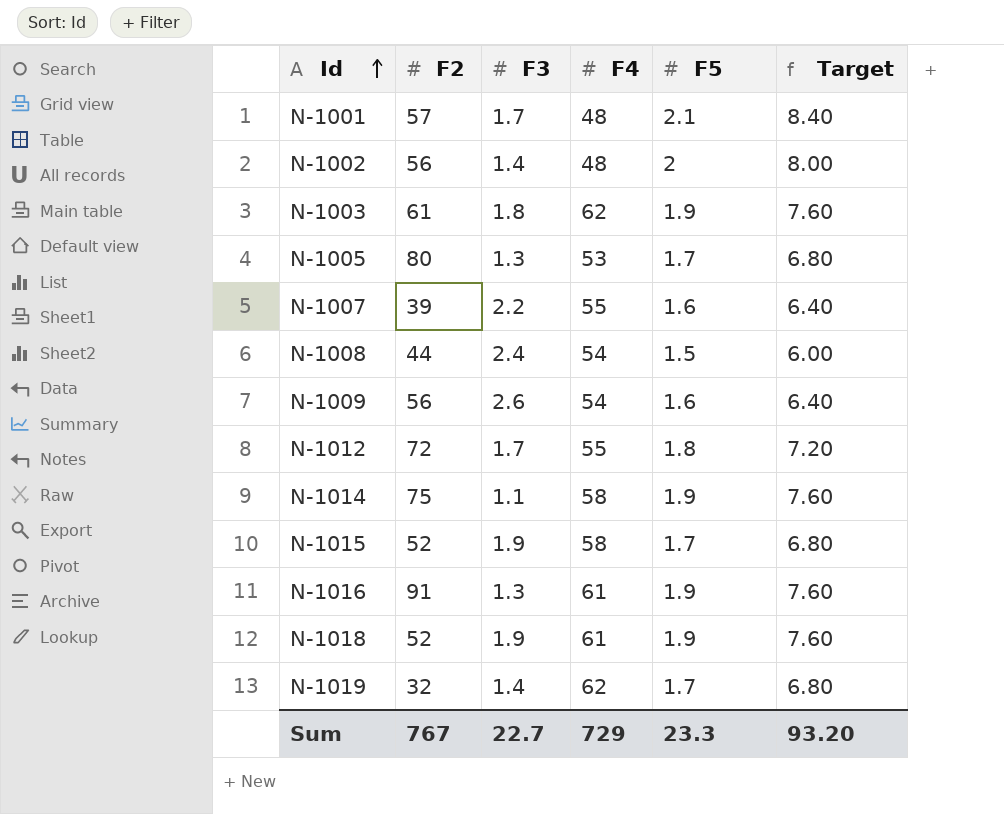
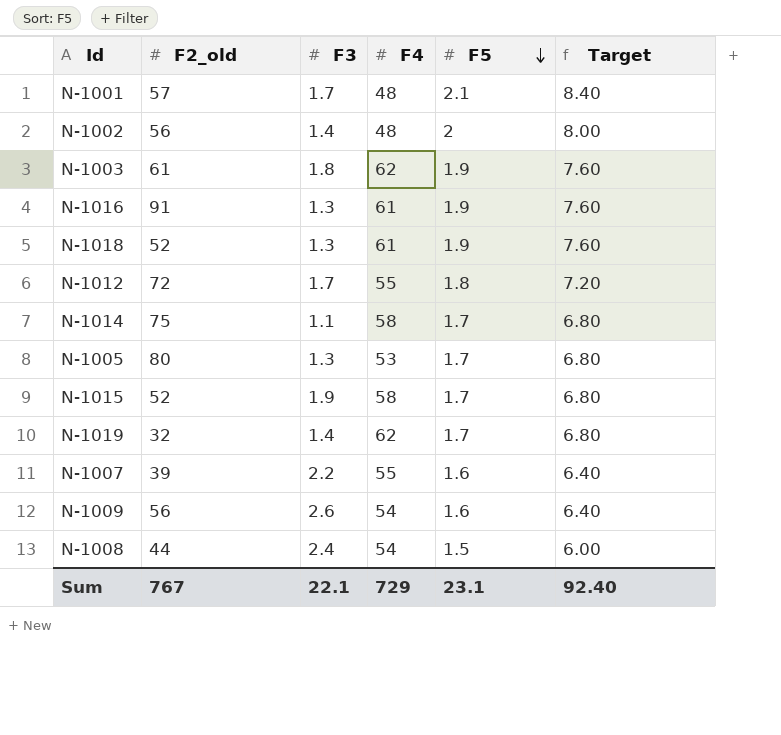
row order: Id ascending -> F5 descending
column name: F2 -> F2_old
N-1018 | F3: 1.9 -> 1.3
N-1014 | F5: 1.9 -> 1.7
N-1014 | Target: 7.60 -> 6.80
Sum | F3: 22.7 -> 22.1
Sum | F5: 23.3 -> 23.1
Sum | Target: 93.20 -> 92.40

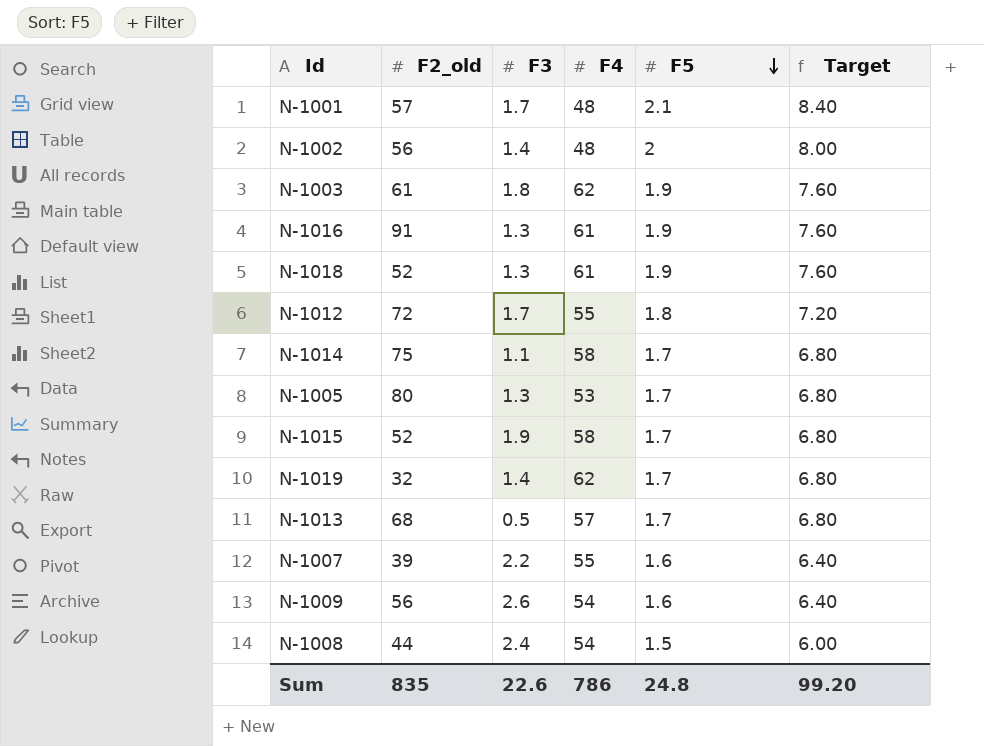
row N-1013: none -> 68 | 0.5 | 57 | 1.7 | 6.80
Sum | F2_old: 767 -> 835
Sum | F3: 22.1 -> 22.6
Sum | F4: 729 -> 786
Sum | F5: 23.1 -> 24.8
Sum | Target: 92.40 -> 99.20

